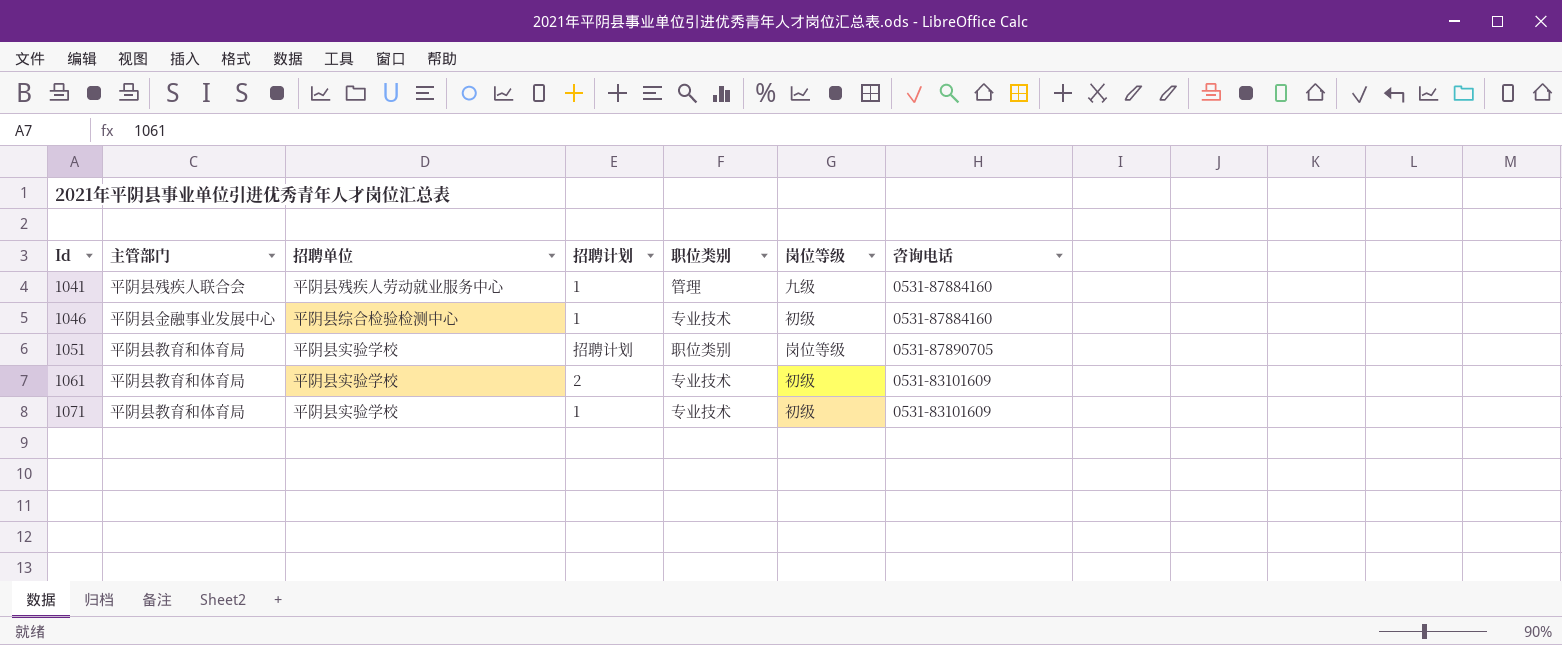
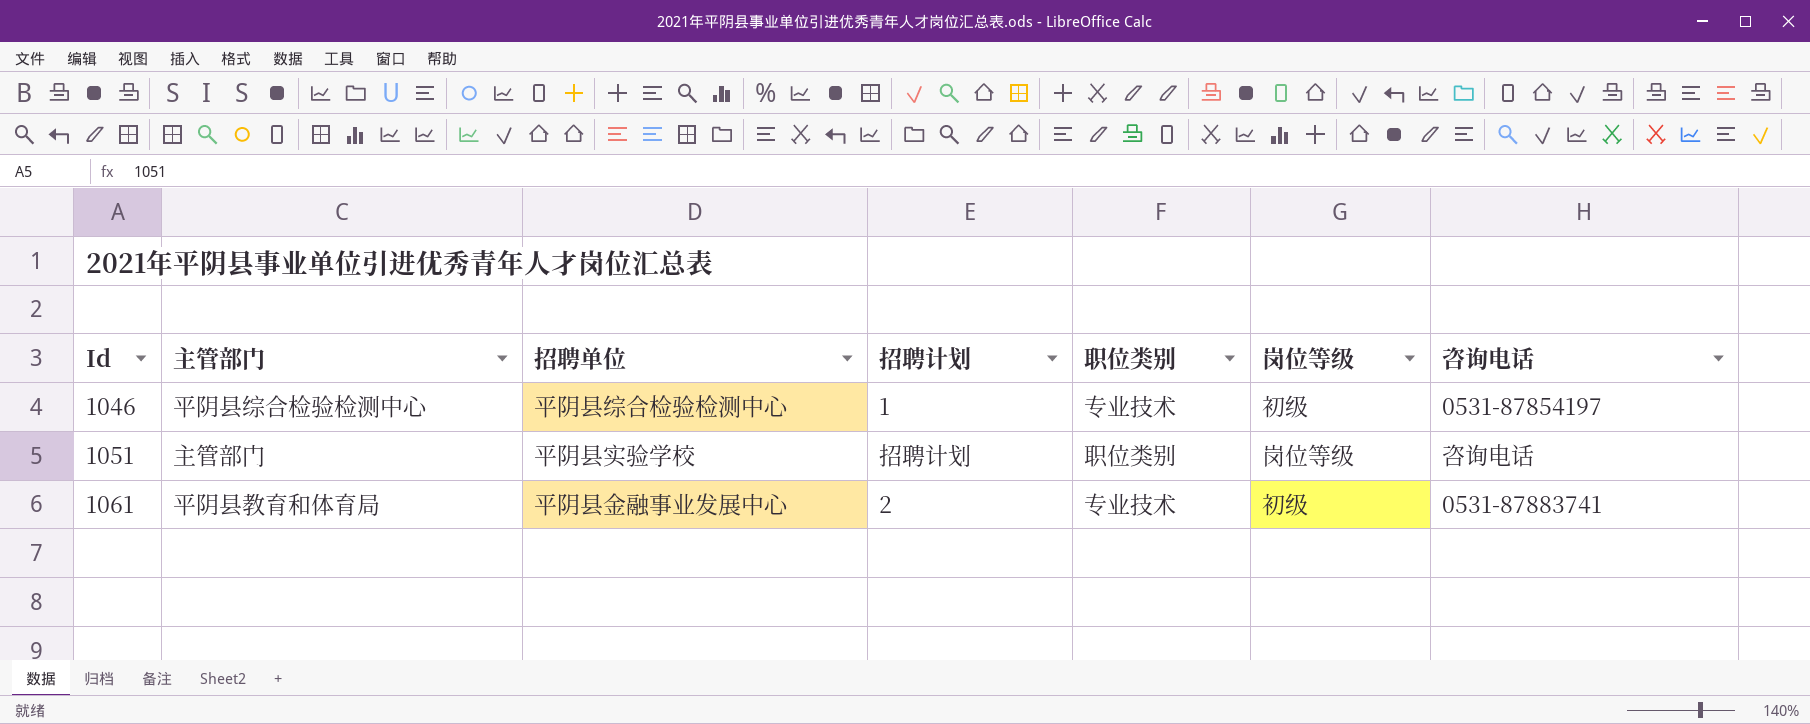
row 1041: 平阴县残疾人联合会 | 平阴县残疾人劳动就业服务中心 | 1 | 管理 | 九级 | 0531-87884160 -> none
row 1071: 平阴县教育和体育局 | 平阴县实验学校 | 1 | 专业技术 | 初级 | 0531-83101609 -> none
1046 | 主管部门: 平阴县金融事业发展中心 -> 平阴县综合检验检测中心
1046 | 咨询电话: 0531-87884160 -> 0531-87854197
1051 | 主管部门: 平阴县教育和体育局 -> 主管部门
1051 | 咨询电话: 0531-87890705 -> 咨询电话
1061 | 招聘单位: 平阴县实验学校 -> 平阴县金融事业发展中心
1061 | 咨询电话: 0531-83101609 -> 0531-87883741

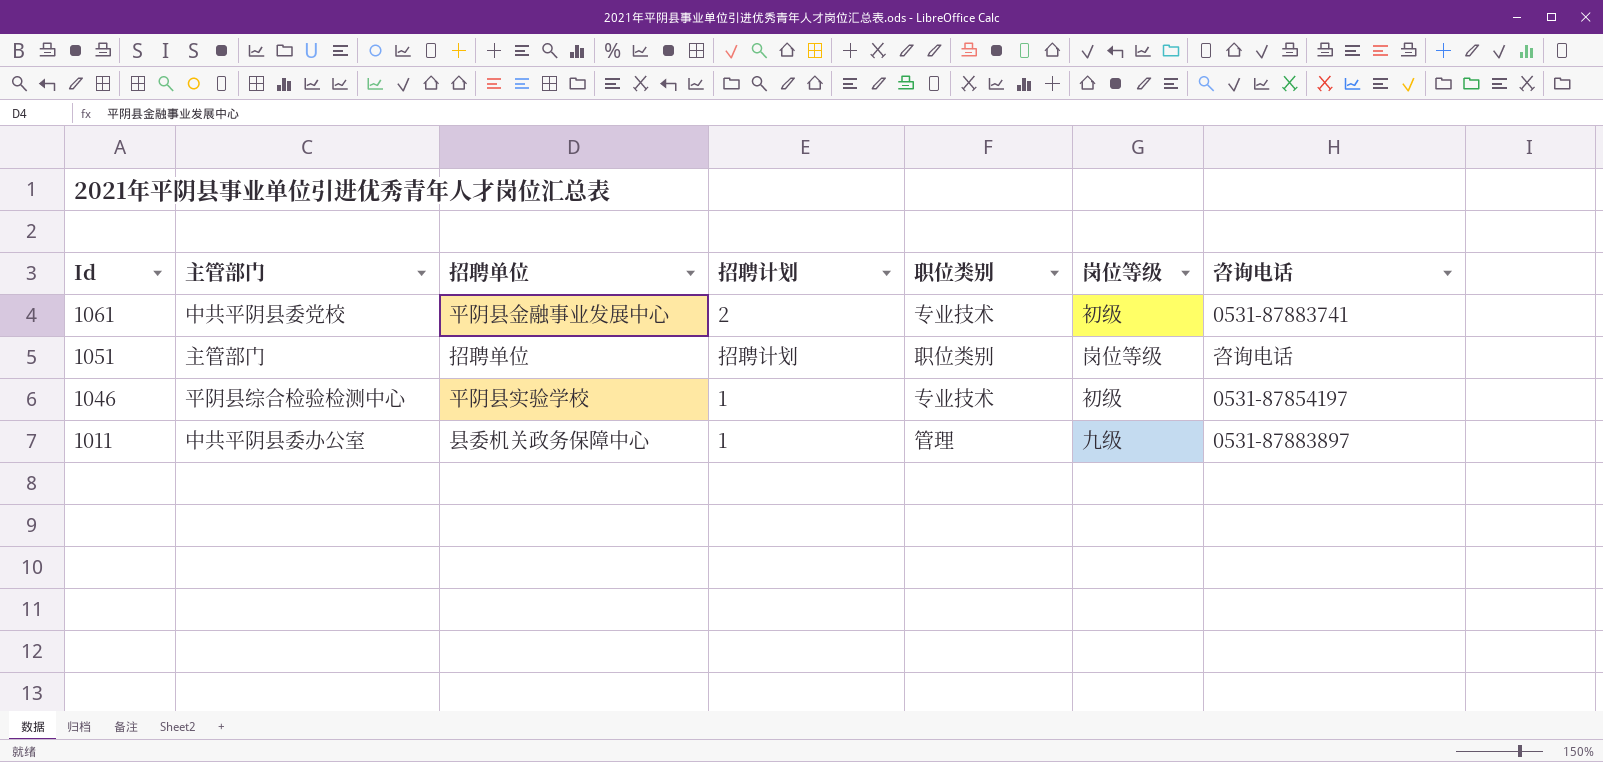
row order: Id ascending -> Id descending
1061 | 主管部门: 平阴县教育和体育局 -> 中共平阴县委党校
1051 | 招聘单位: 平阴县实验学校 -> 招聘单位
1046 | 招聘单位: 平阴县综合检验检测中心 -> 平阴县实验学校
row 1011: none -> 中共平阴县委办公室 | 县委机关政务保障中心 | 1 | 管理 | 九级 | 0531-87883897

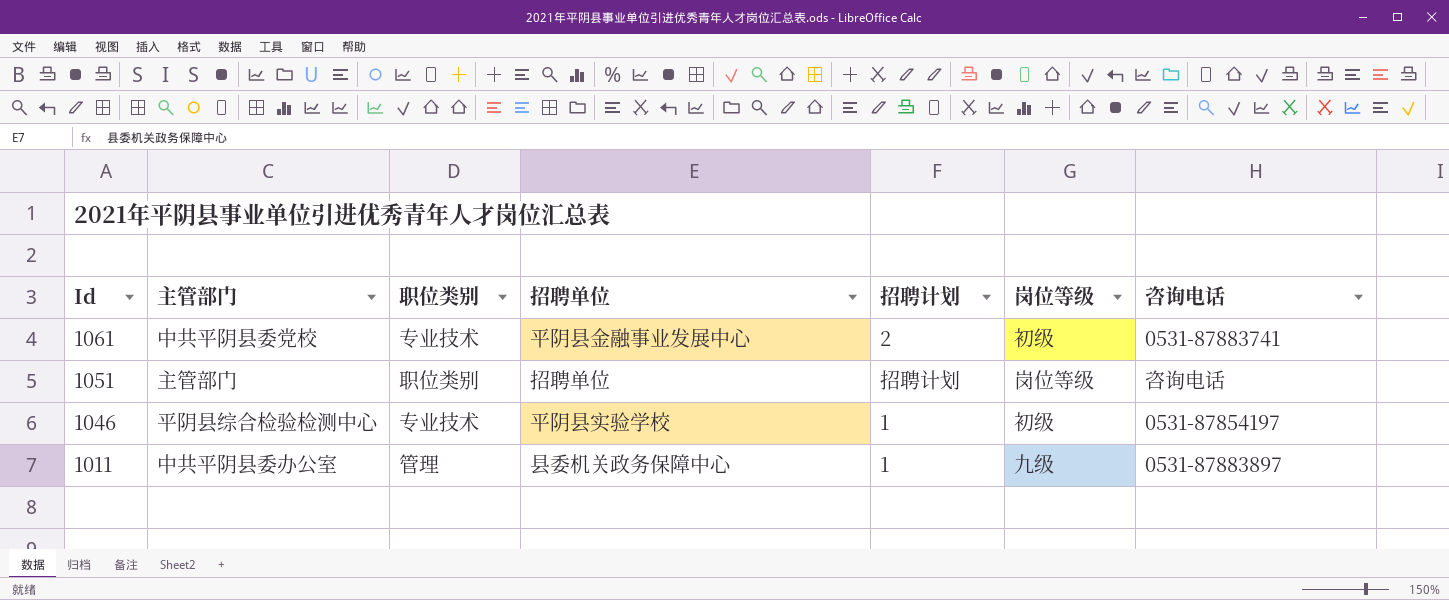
column 职位类别 | position: 5 -> 3

